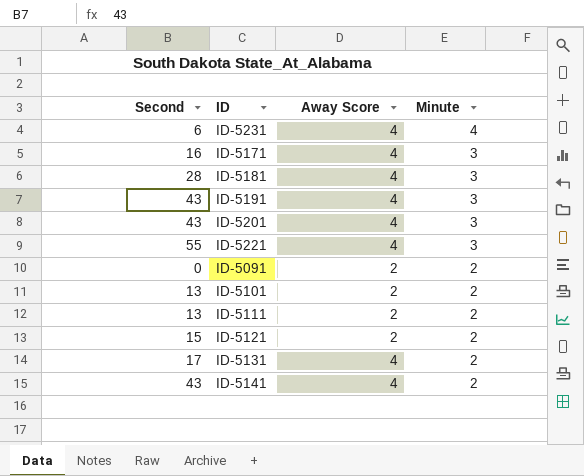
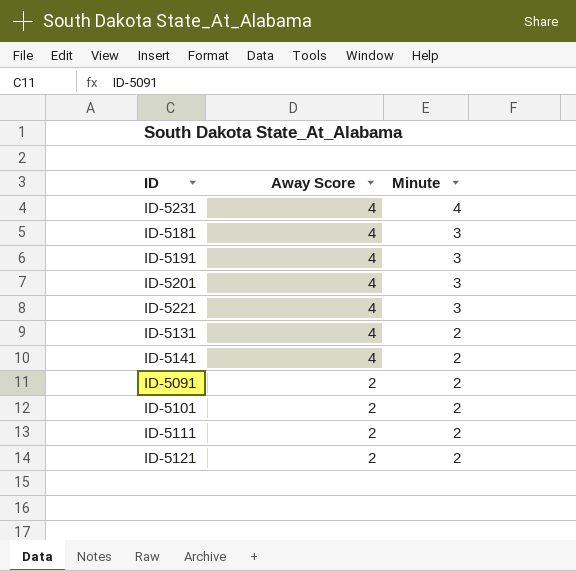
row order: Minute descending -> Away Score descending
column Second | position: 1 -> none
row ID-5171: 16 | 4 | 3 -> none

